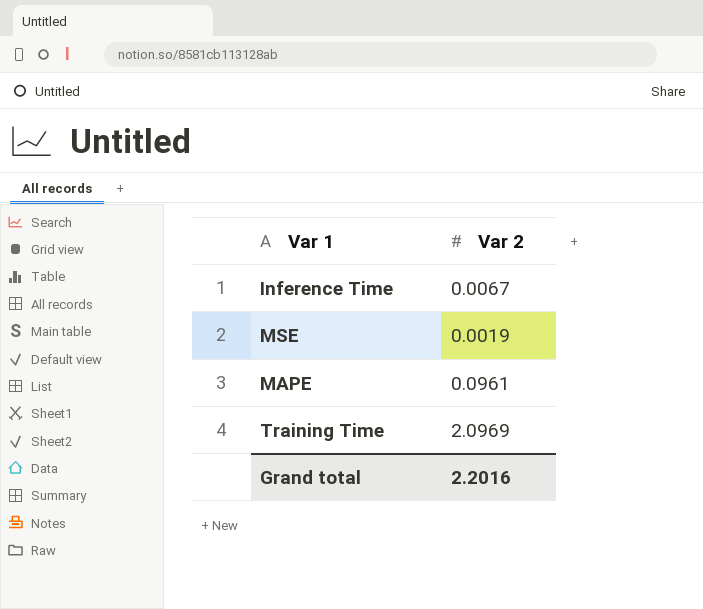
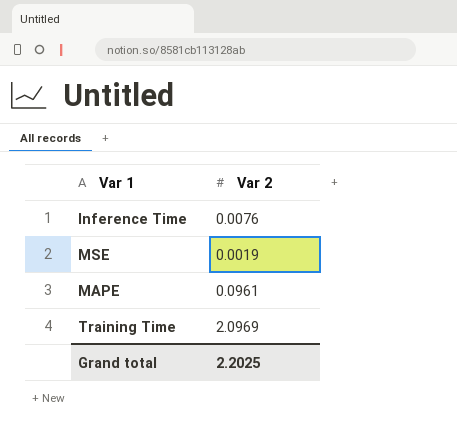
Inference Time | Var 2: 0.0067 -> 0.0076
Grand total | Var 2: 2.2016 -> 2.2025

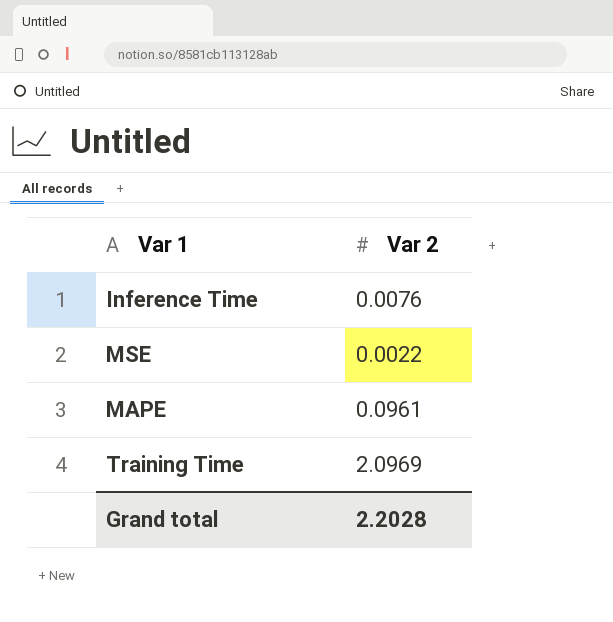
MSE | Var 2: 0.0019 -> 0.0022
Grand total | Var 2: 2.2025 -> 2.2028

